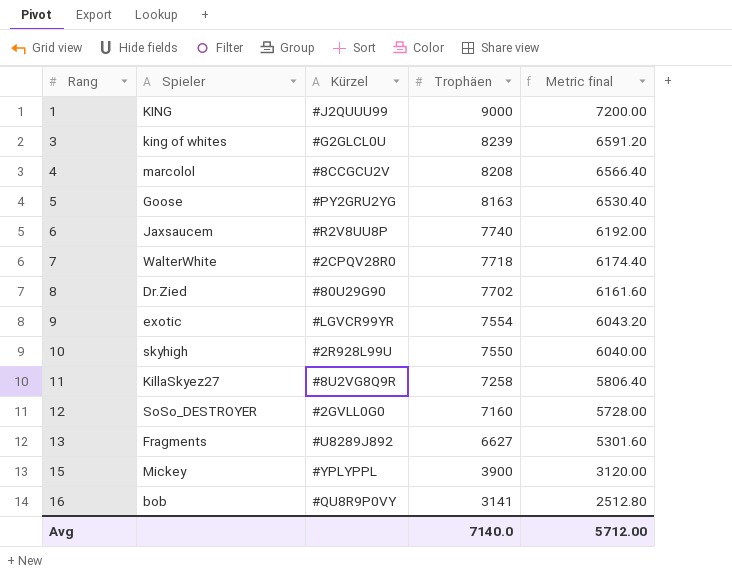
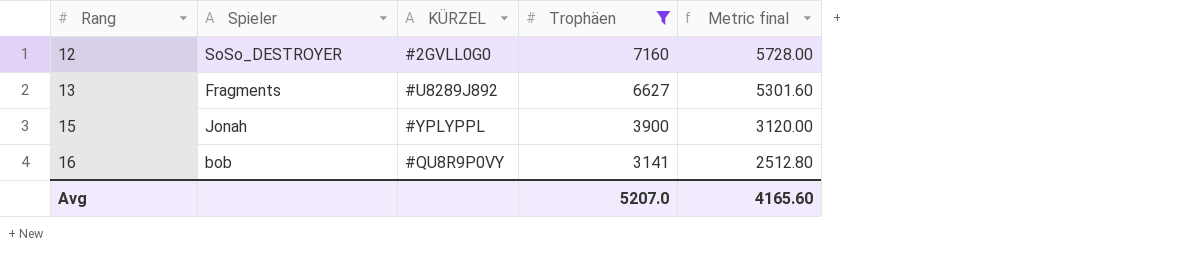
filter: none -> Trophäen <= 7160
column name: Kürzel -> KÜRZEL
15 | Spieler: Mickey -> Jonah
Avg | Trophäen: 7140.0 -> 5207.0
Avg | Metric final: 5712.00 -> 4165.60

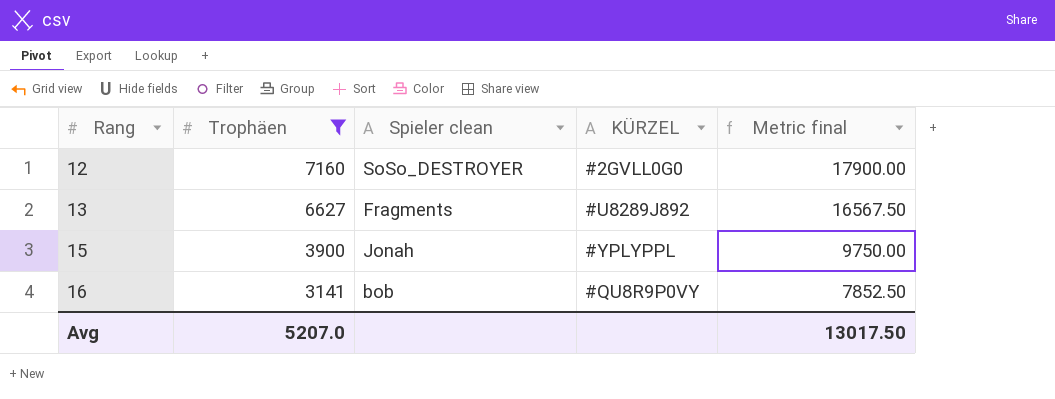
column Trophäen | position: 4 -> 2
column name: Spieler -> Spieler clean
column Metric final | formula: [Trophäen] * 0.8 -> [Trophäen] * 2.5
Avg | Metric final: 4165.60 -> 13017.50

